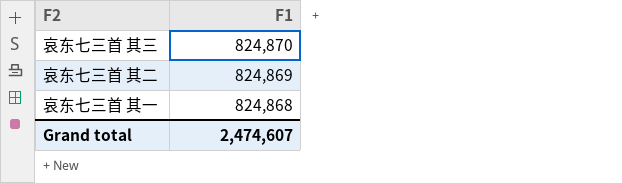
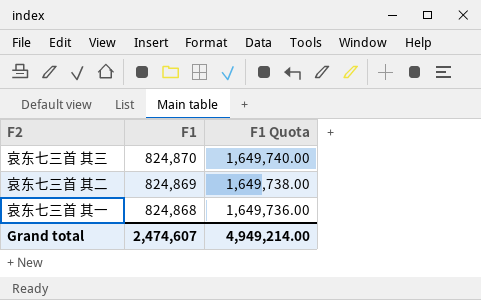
column F1 Quota | formula: none -> [F1] * 2

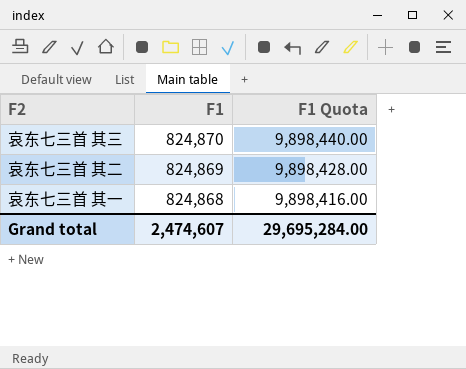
column F1 Quota | formula: [F1] * 2 -> [F1] * 12
Grand total | F1 Quota: 4,949,214.00 -> 29,695,284.00

